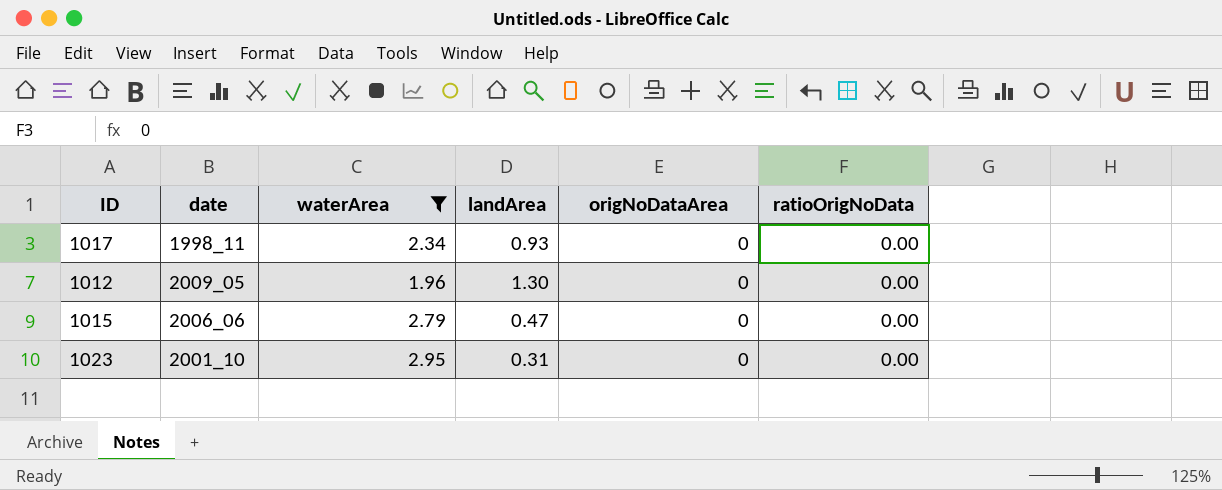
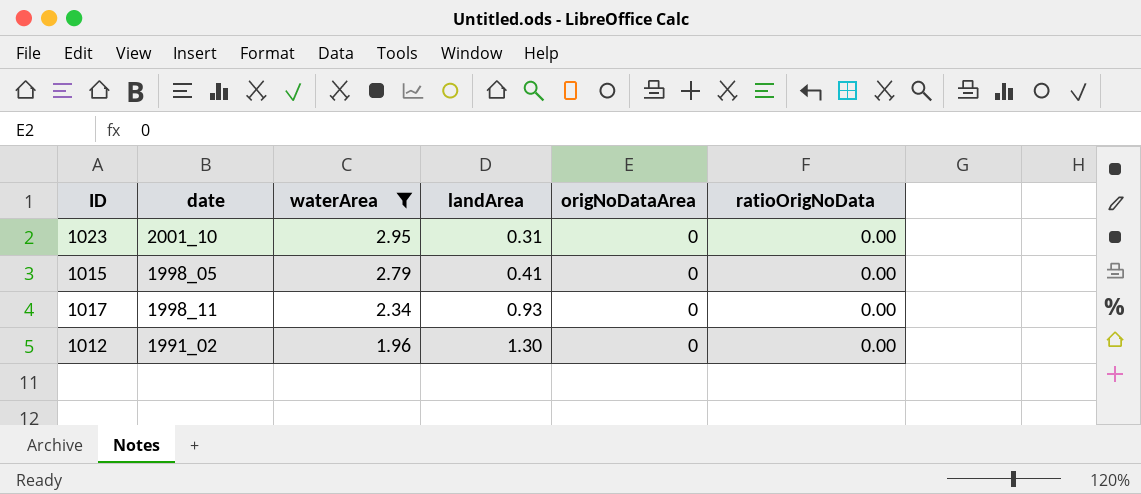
row order: none -> waterArea descending
1015 | date: 2006_06 -> 1998_05
1015 | landArea: 0.47 -> 0.41
1012 | date: 2009_05 -> 1991_02

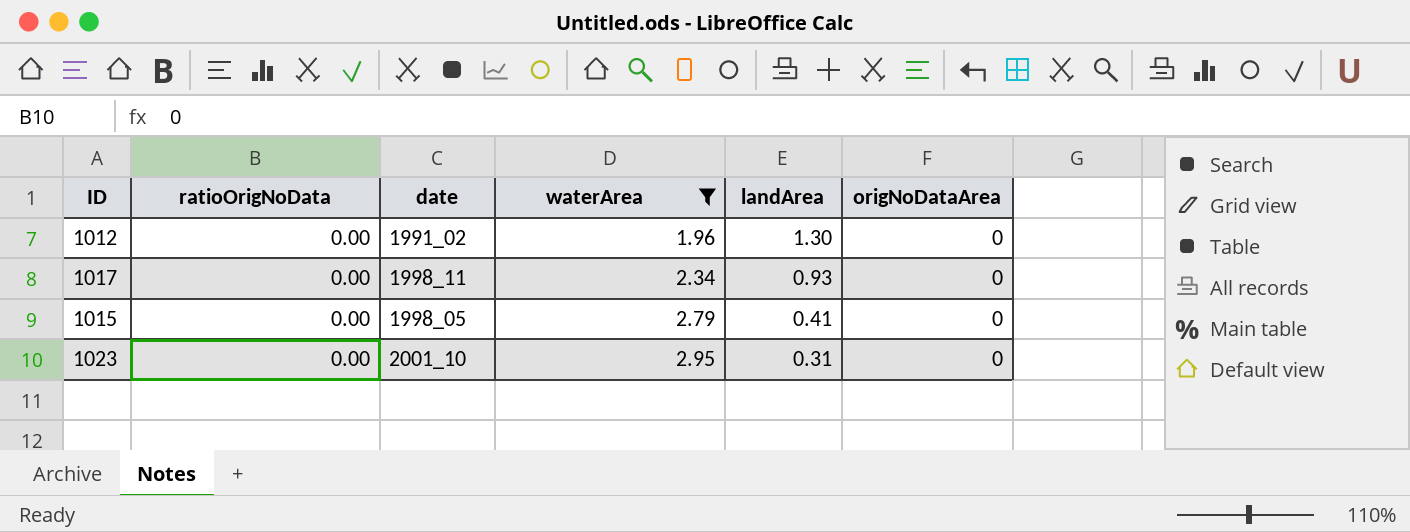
row order: waterArea descending -> waterArea ascending
column ratioOrigNoData | position: 6 -> 2

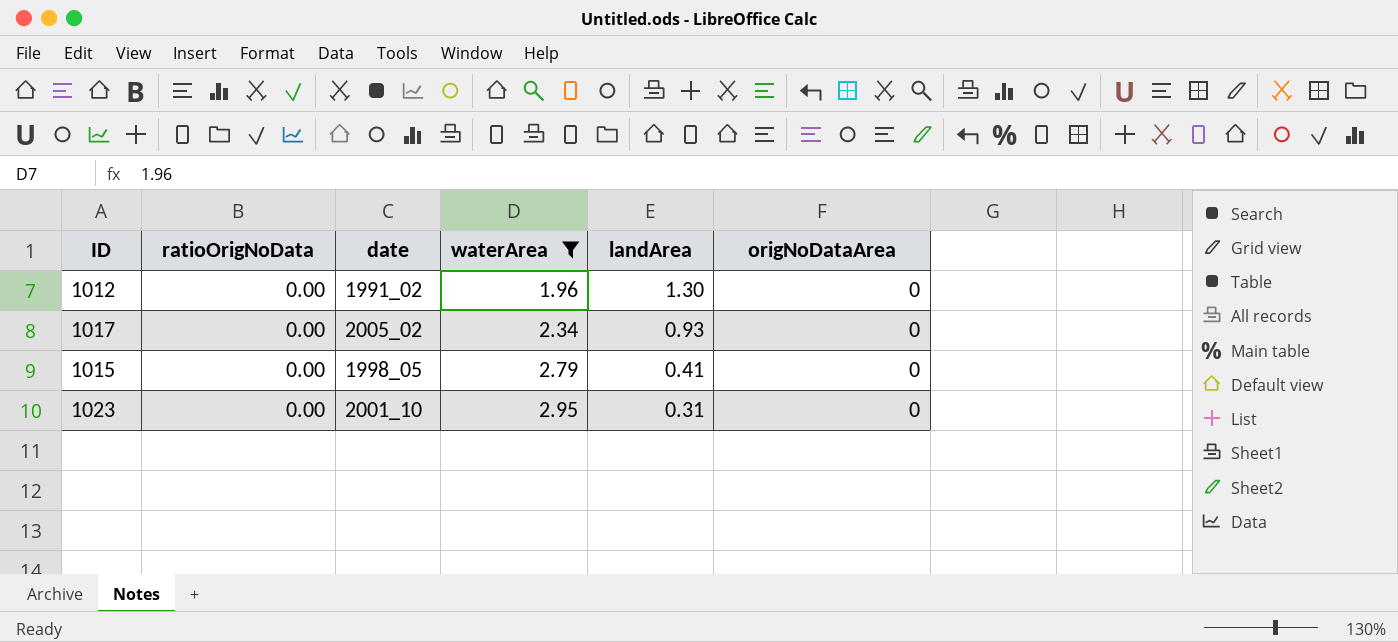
1017 | date: 1998_11 -> 2005_02

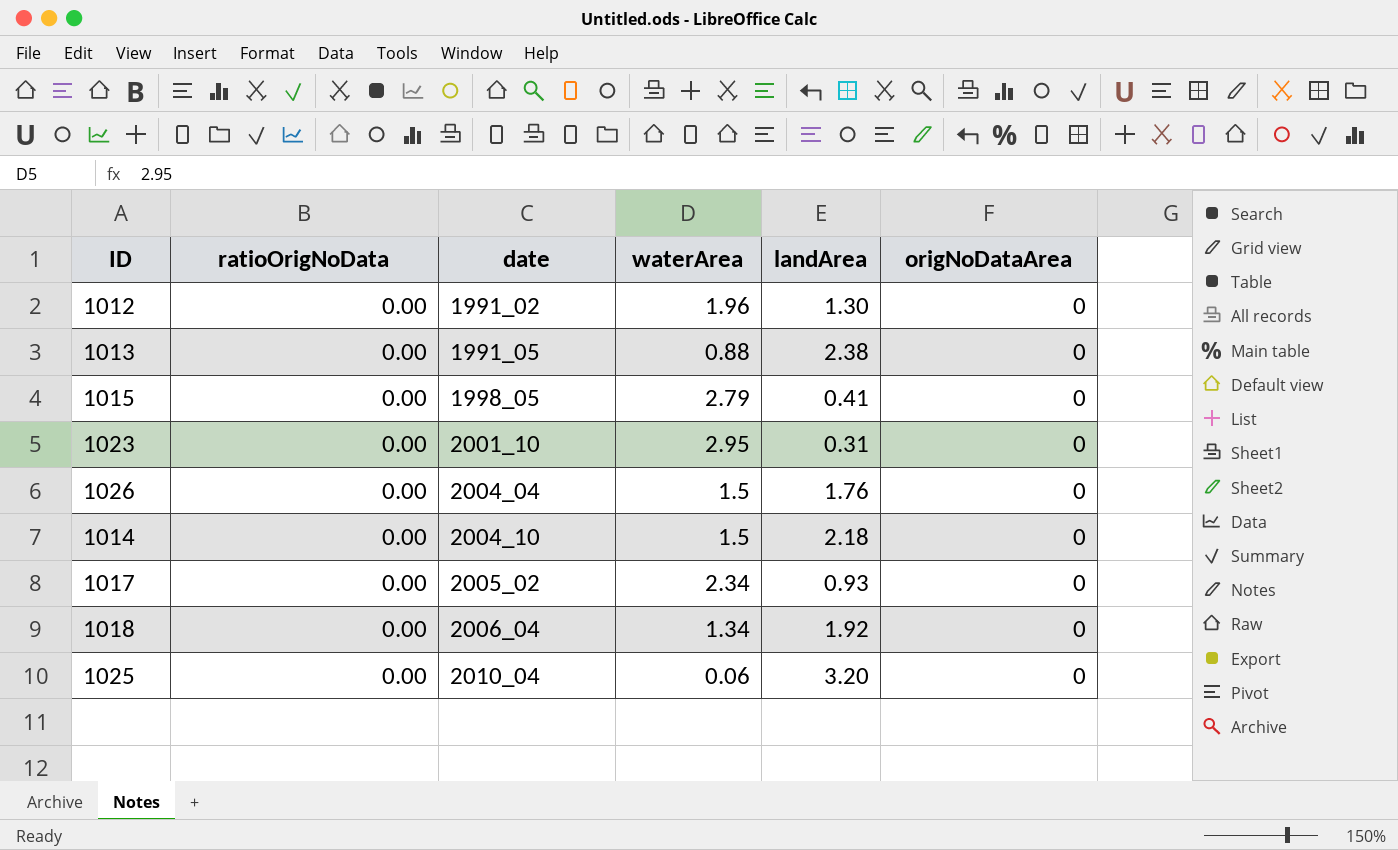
filter: waterArea >= 1.96 -> none
row order: waterArea ascending -> date ascending

